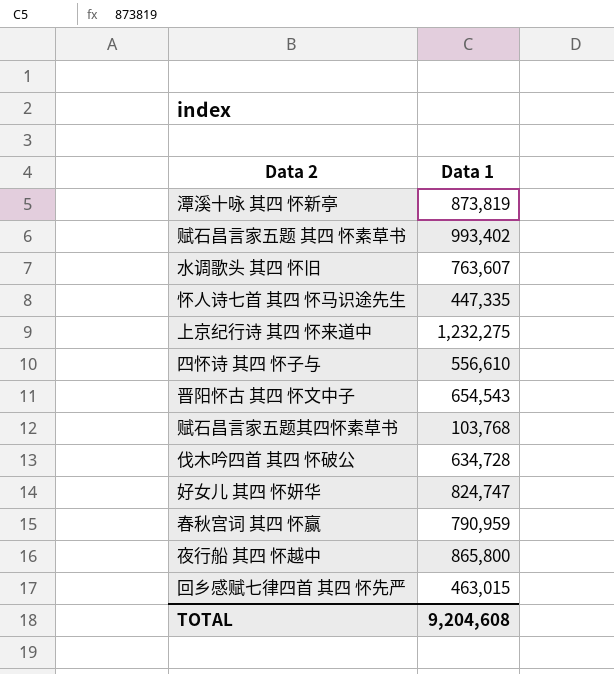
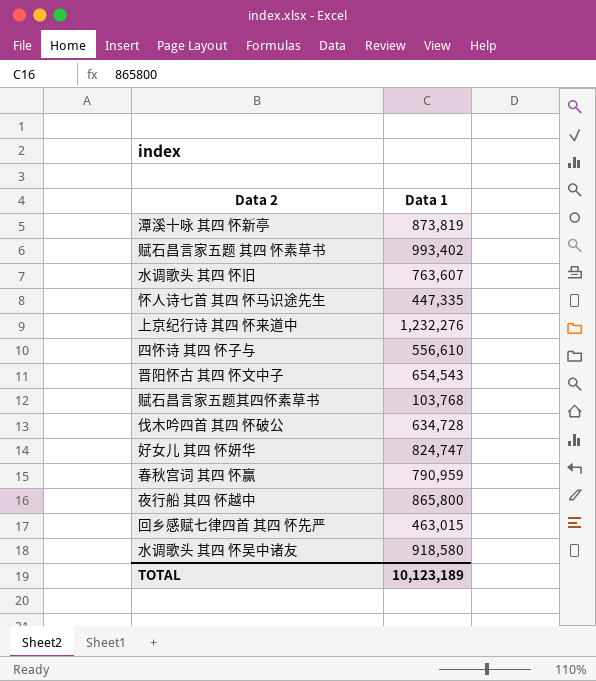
上京纪行诗 其四 怀来道中 | Data 1: 1,232,275 -> 1,232,276
row 水调歌头 其四 怀吴中诸友: none -> 918,580
TOTAL | Data 1: 9,204,608 -> 10,123,189

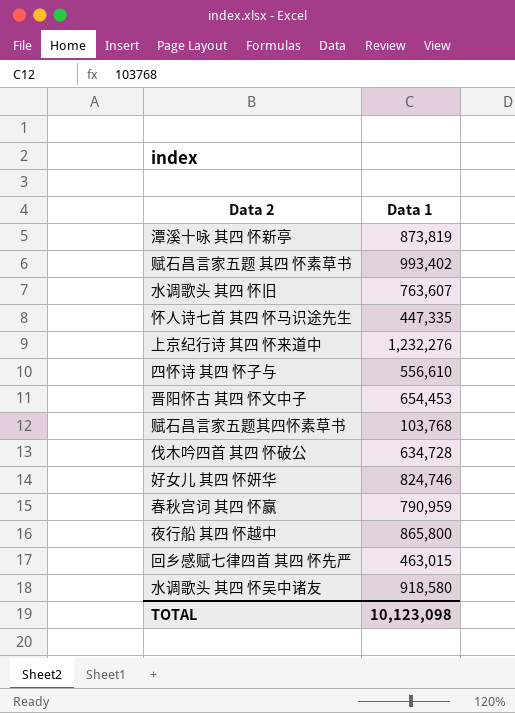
晋阳怀古 其四 怀文中子 | Data 1: 654,543 -> 654,453
好女儿 其四 怀妍华 | Data 1: 824,747 -> 824,746
TOTAL | Data 1: 10,123,189 -> 10,123,098

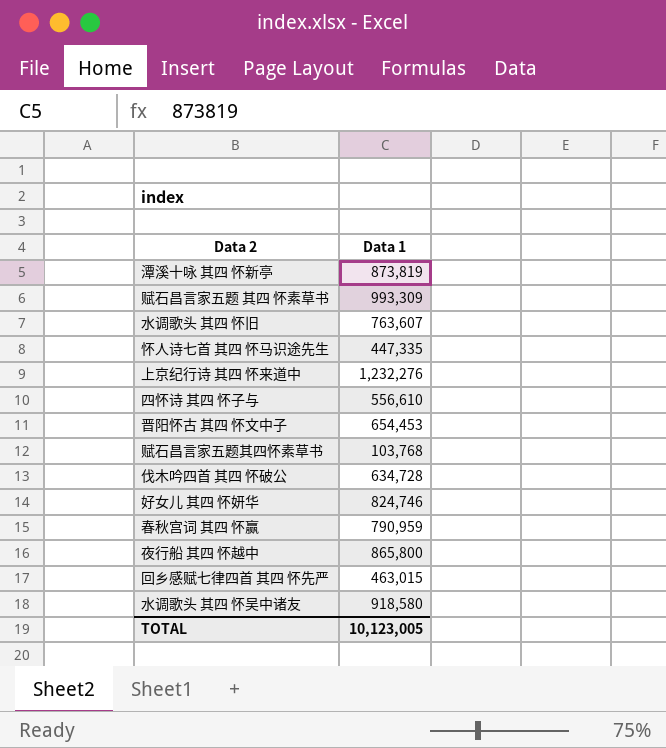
赋石昌言家五题 其四 怀素草书 | Data 1: 993,402 -> 993,309
TOTAL | Data 1: 10,123,098 -> 10,123,005

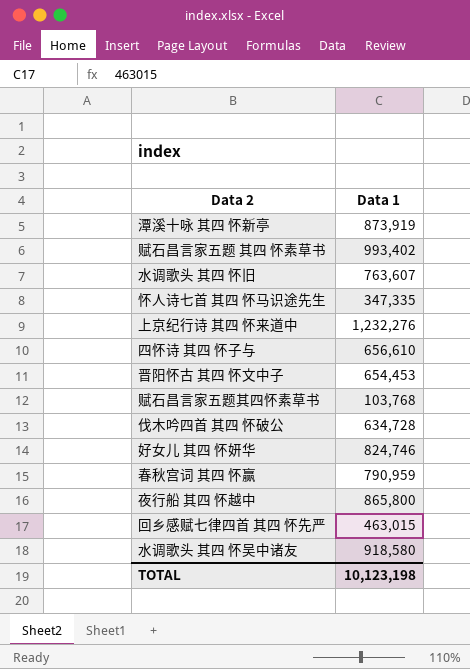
潭溪十咏 其四 怀新亭 | Data 1: 873,819 -> 873,919
赋石昌言家五题 其四 怀素草书 | Data 1: 993,309 -> 993,402
怀人诗七首 其四 怀马识途先生 | Data 1: 447,335 -> 347,335
四怀诗 其四 怀子与 | Data 1: 556,610 -> 656,610
TOTAL | Data 1: 10,123,005 -> 10,123,198

